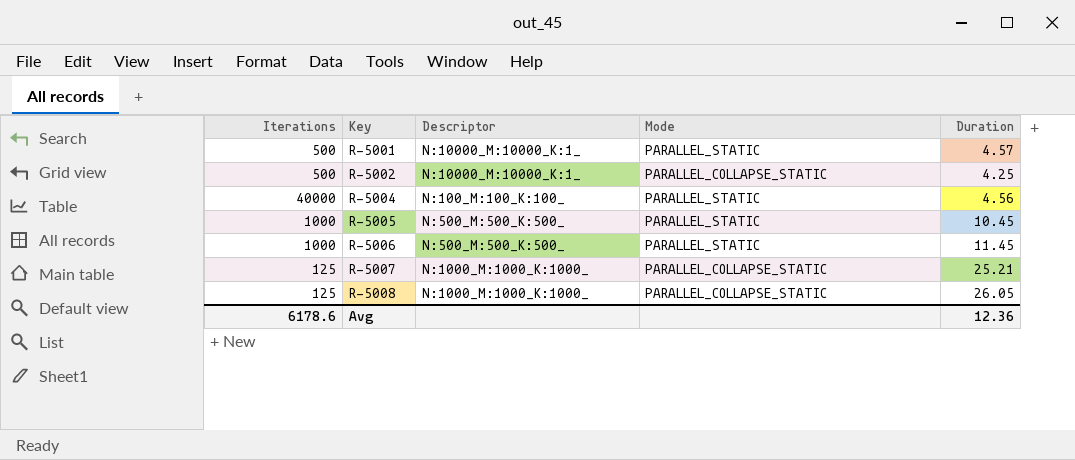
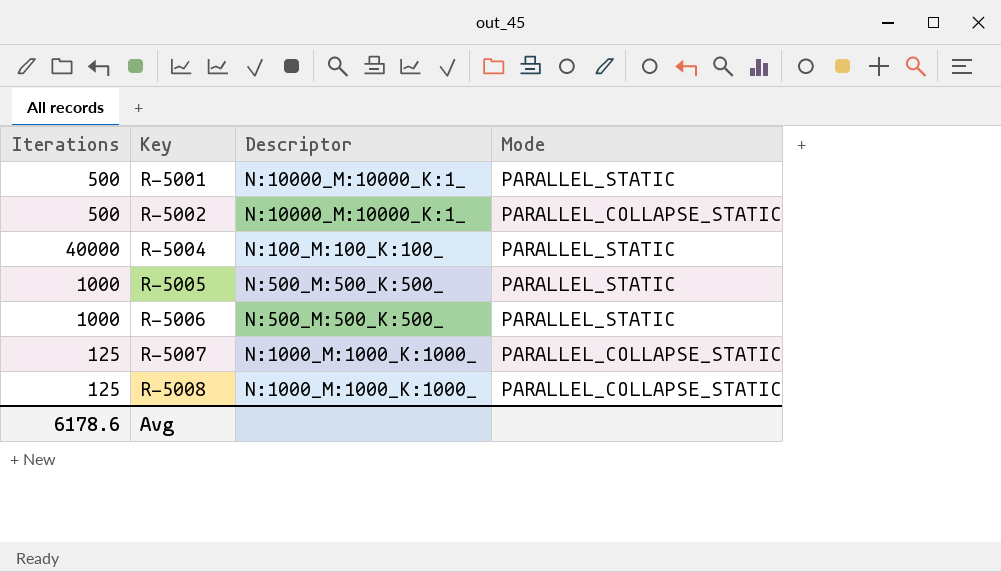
column Duration | position: 5 -> none

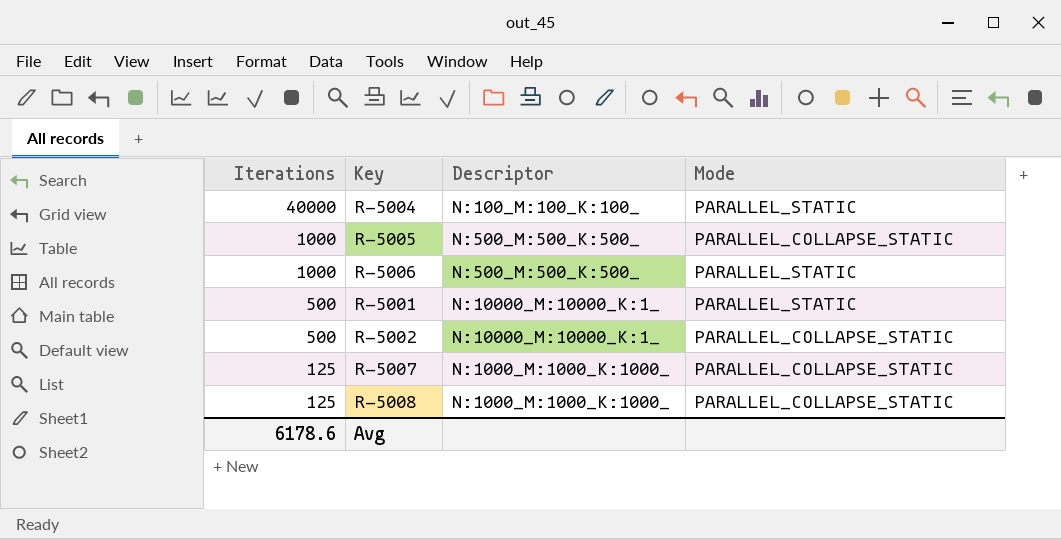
row order: Key ascending -> Iterations descending
R-5005 | Mode: PARALLEL_STATIC -> PARALLEL_COLLAPSE_STATIC

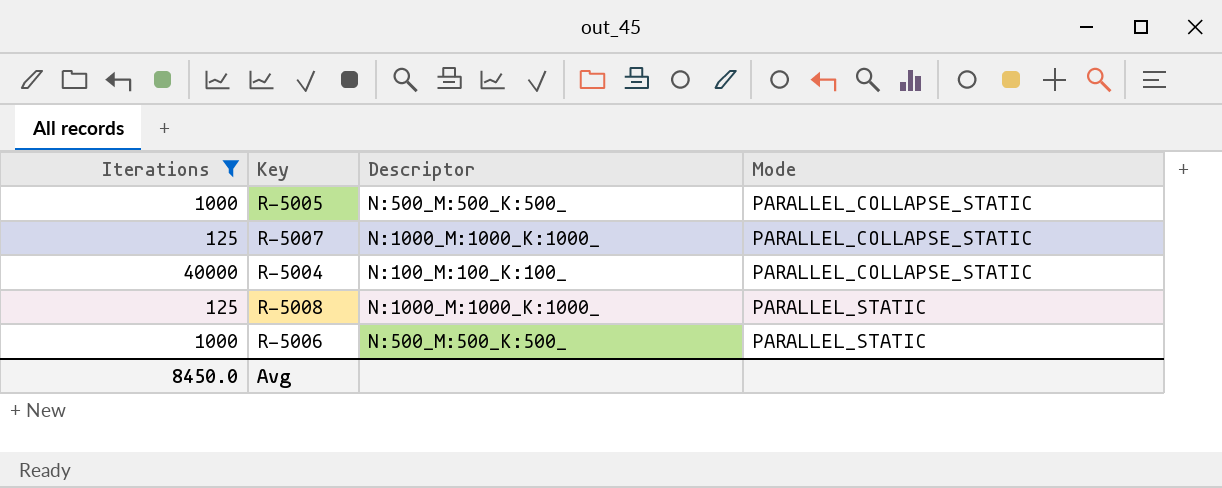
filter: none -> Iterations != 500
row order: Iterations descending -> Mode ascending
R-5004 | Mode: PARALLEL_STATIC -> PARALLEL_COLLAPSE_STATIC
R-5008 | Mode: PARALLEL_COLLAPSE_STATIC -> PARALLEL_STATIC
Avg | Iterations: 6178.6 -> 8450.0

